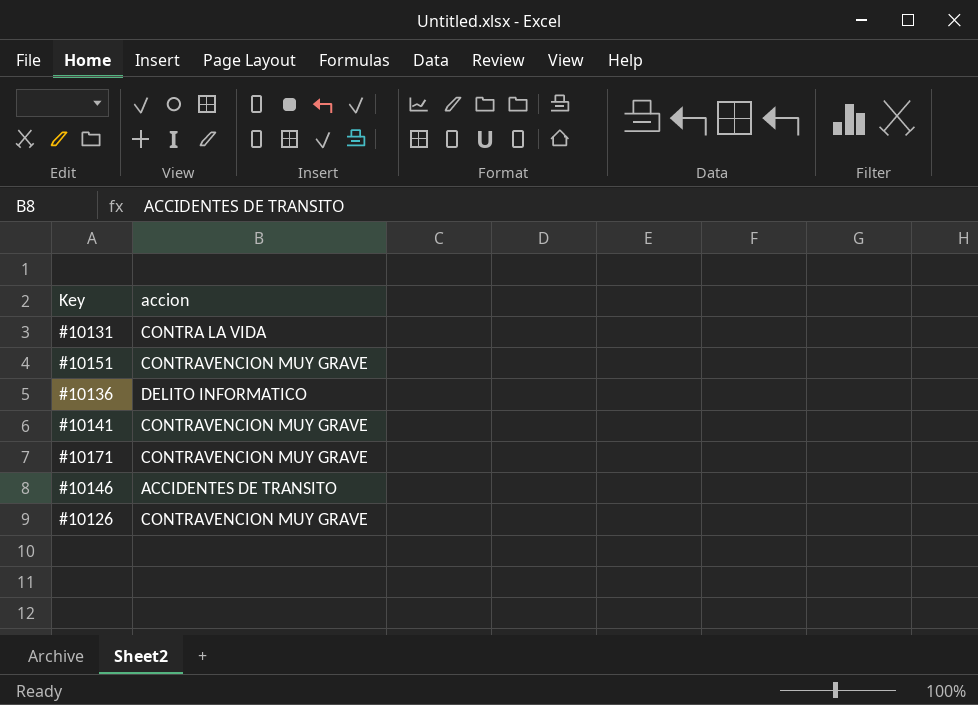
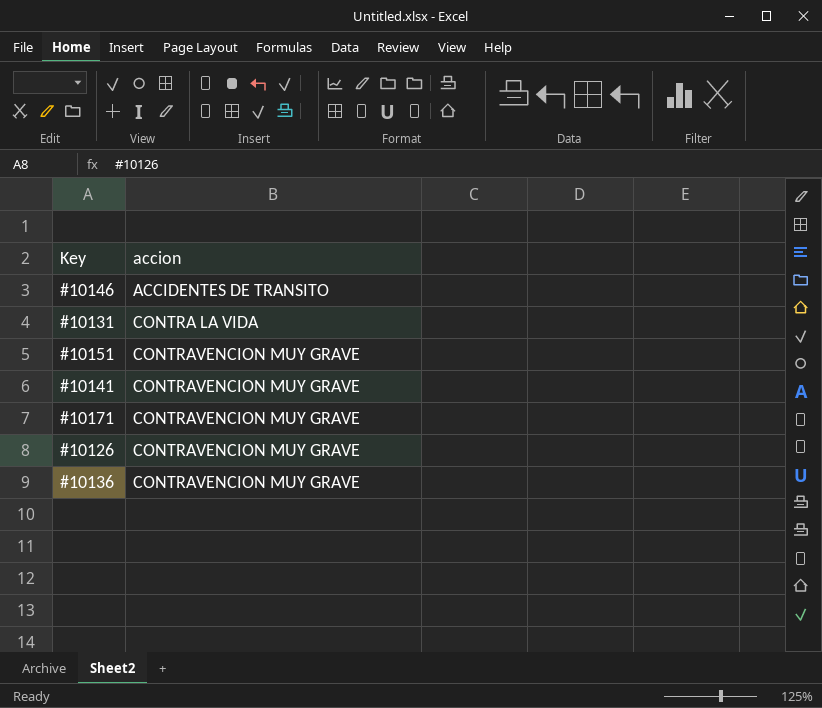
row order: none -> accion ascending
#10136 | accion: DELITO INFORMATICO -> CONTRAVENCION MUY GRAVE

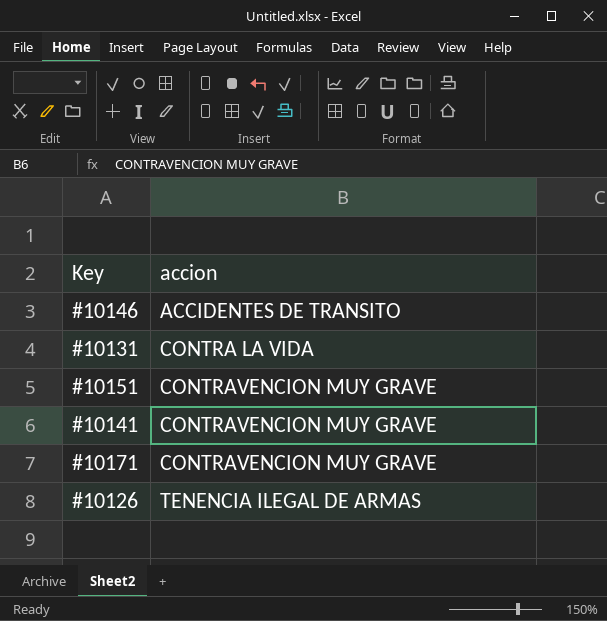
row #10136: CONTRAVENCION MUY GRAVE -> none
#10126 | accion: CONTRAVENCION MUY GRAVE -> TENENCIA ILEGAL DE ARMAS

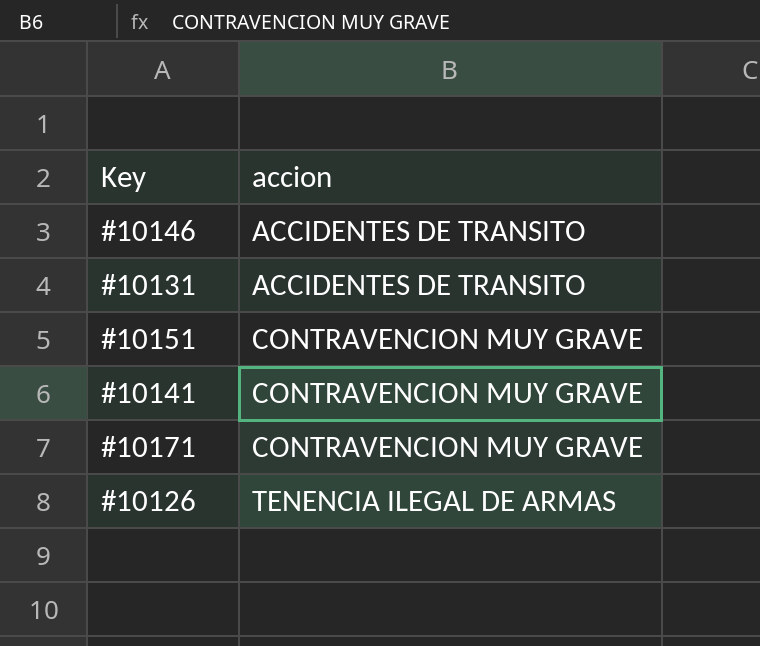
#10131 | accion: CONTRA LA VIDA -> ACCIDENTES DE TRANSITO

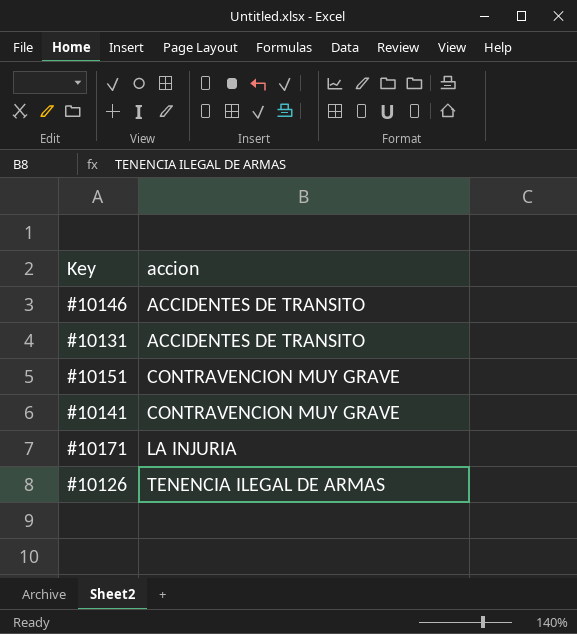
#10171 | accion: CONTRAVENCION MUY GRAVE -> LA INJURIA

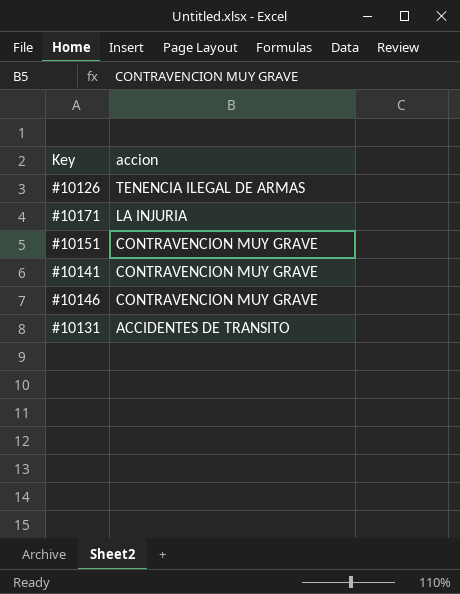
row order: accion ascending -> accion descending
#10146 | accion: ACCIDENTES DE TRANSITO -> CONTRAVENCION MUY GRAVE

